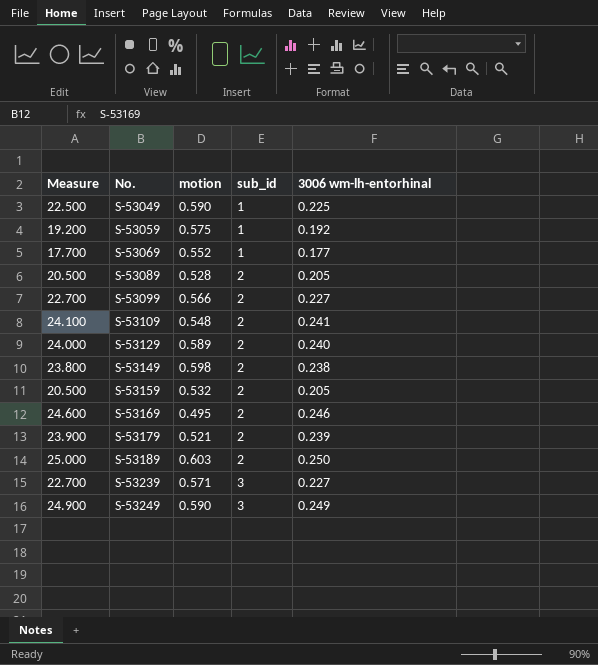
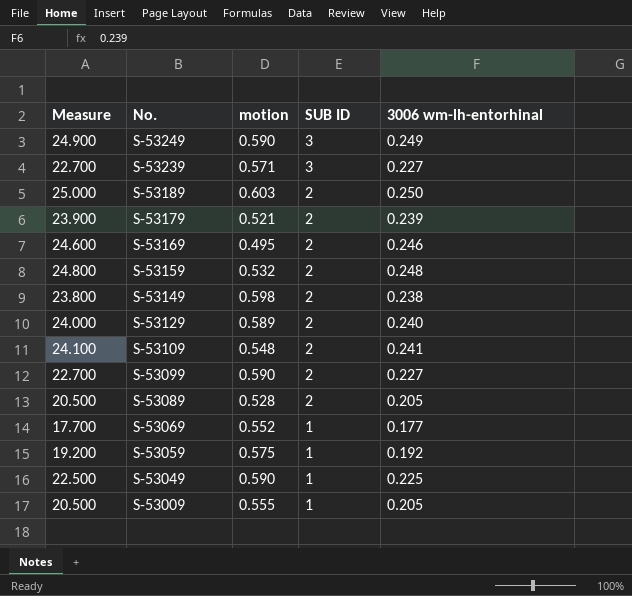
row order: No. ascending -> No. descending
column name: sub_id -> SUB ID
S-53159 | Measure: 20.500 -> 24.800
S-53159 | 3006 wm-lh-entorhinal: 0.205 -> 0.248
S-53099 | motion: 0.566 -> 0.590
row S-53009: none -> 20.500 | 0.555 | 1 | 0.205

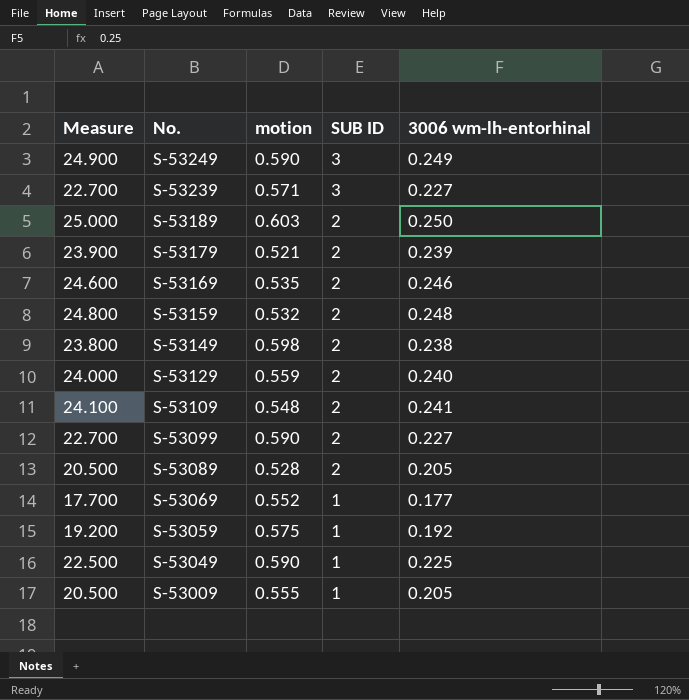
S-53169 | motion: 0.495 -> 0.535
S-53129 | motion: 0.589 -> 0.559

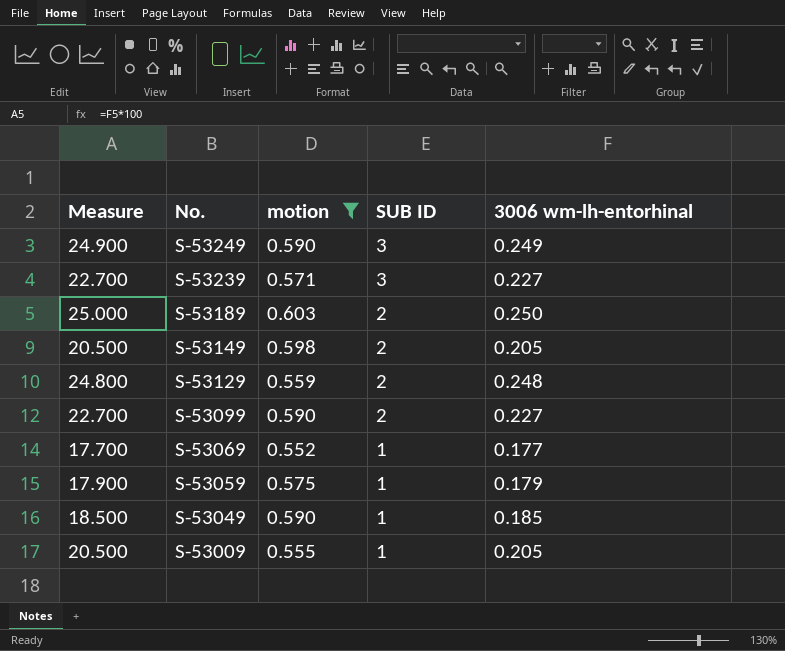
filter: none -> motion >= 0.552
S-53149 | Measure: 23.800 -> 20.500
S-53149 | 3006 wm-lh-entorhinal: 0.238 -> 0.205
S-53129 | Measure: 24.000 -> 24.800
S-53129 | 3006 wm-lh-entorhinal: 0.240 -> 0.248
S-53059 | Measure: 19.200 -> 17.900
S-53059 | 3006 wm-lh-entorhinal: 0.192 -> 0.179
S-53049 | Measure: 22.500 -> 18.500
S-53049 | 3006 wm-lh-entorhinal: 0.225 -> 0.185

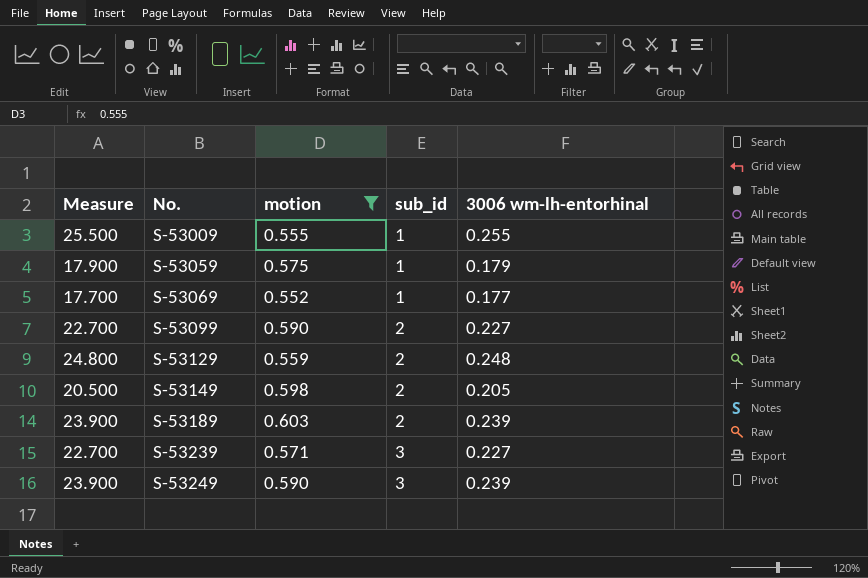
row order: No. descending -> No. ascending
column name: SUB ID -> sub_id
row S-53049: 18.500 | 0.590 | 1 | 0.185 -> none
S-53009 | Measure: 20.500 -> 25.500
S-53009 | 3006 wm-lh-entorhinal: 0.205 -> 0.255
S-53189 | Measure: 25.000 -> 23.900
S-53189 | 3006 wm-lh-entorhinal: 0.250 -> 0.239
S-53249 | Measure: 24.900 -> 23.900
S-53249 | 3006 wm-lh-entorhinal: 0.249 -> 0.239

